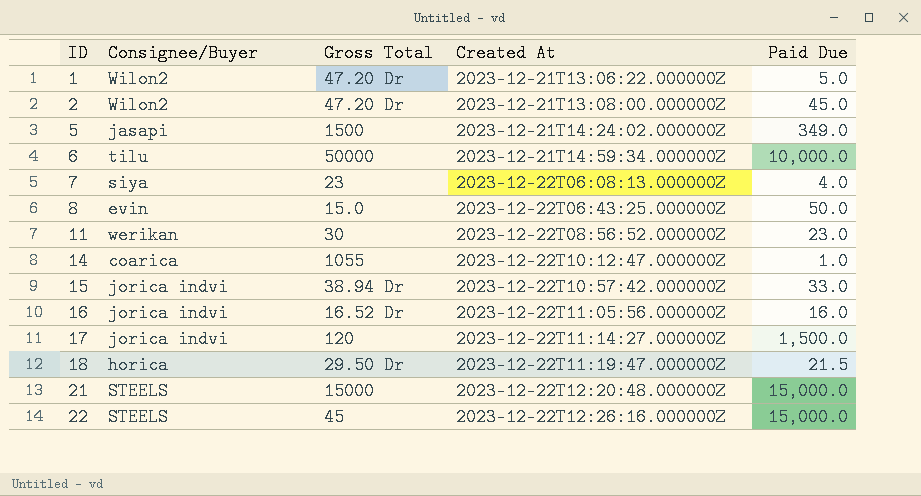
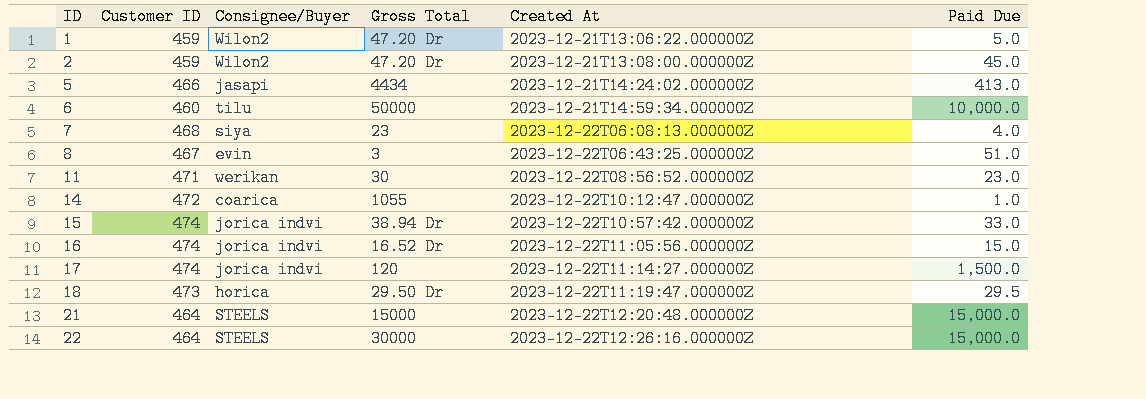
column Customer ID | position: none -> 2
5 | Gross Total: 1500 -> 4434
5 | Paid Due: 349.0 -> 413.0
8 | Gross Total: 15.0 -> 3
8 | Paid Due: 50.0 -> 51.0
16 | Paid Due: 16.0 -> 15.0
18 | Paid Due: 21.5 -> 29.5
22 | Gross Total: 45 -> 30000

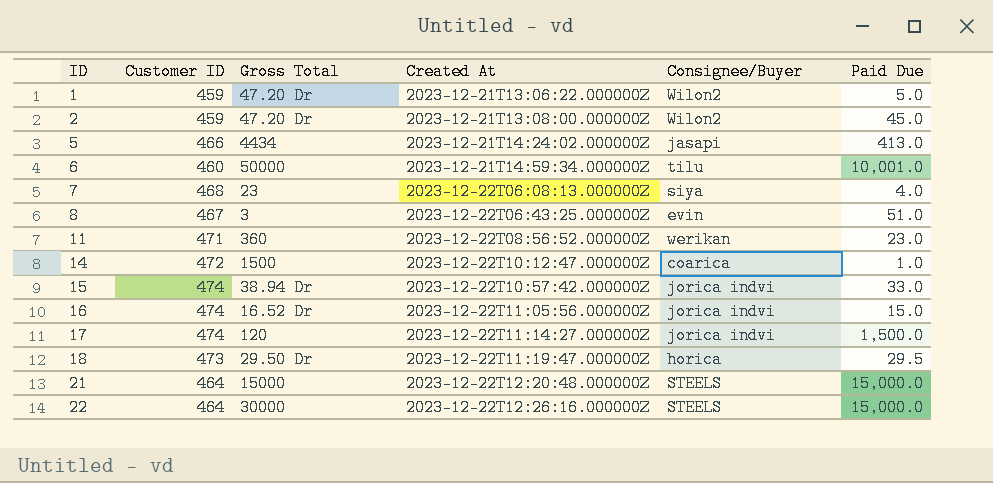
column Consignee/Buyer | position: 3 -> 5
6 | Paid Due: 10,000.0 -> 10,001.0
11 | Gross Total: 30 -> 360
14 | Gross Total: 1055 -> 1500

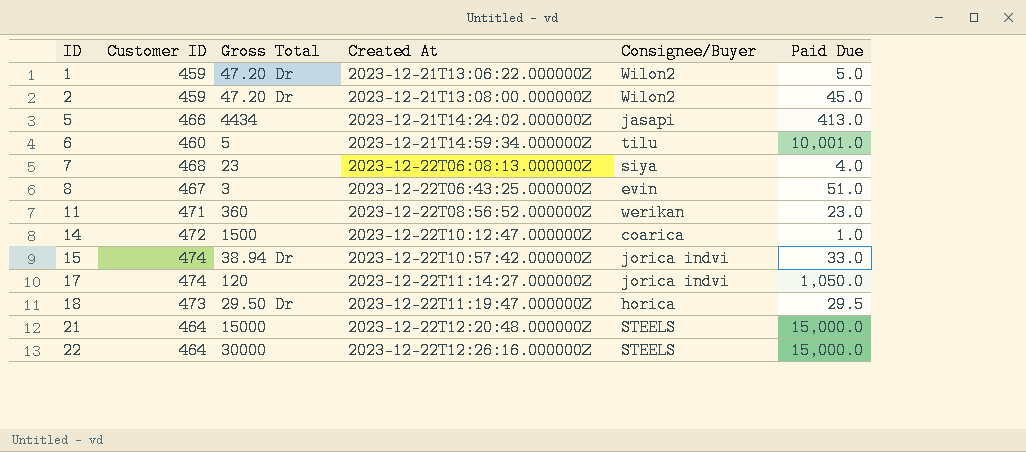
row 16: 474 | 16.52 Dr | 2023-12-22T11:05:56.000000Z | jorica indvi | 15.0 -> none
6 | Gross Total: 50000 -> 5
17 | Paid Due: 1,500.0 -> 1,050.0

